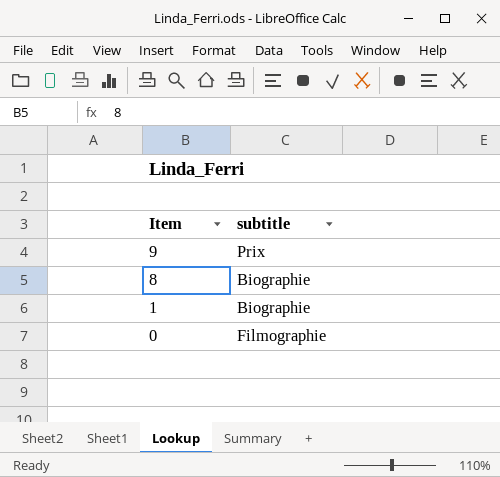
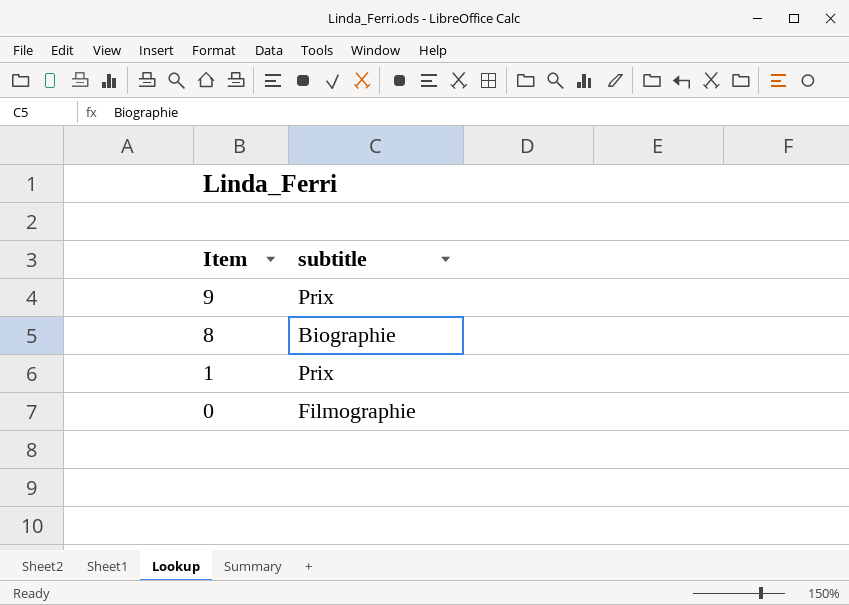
1 | subtitle: Biographie -> Prix

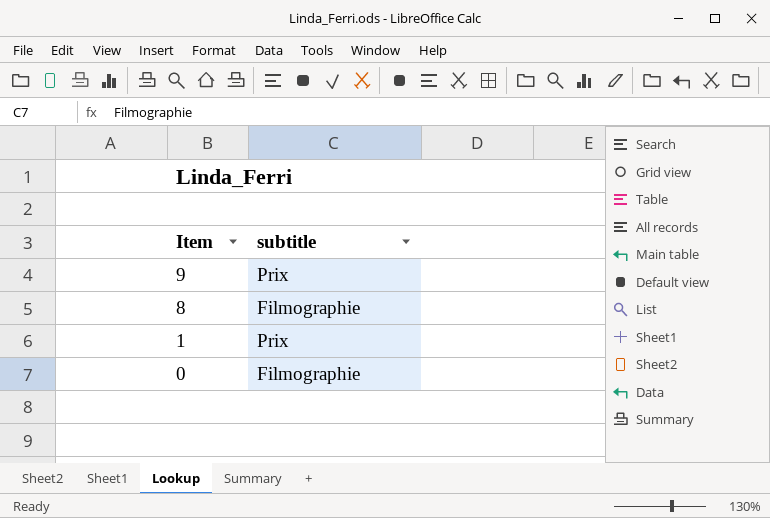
8 | subtitle: Biographie -> Filmographie

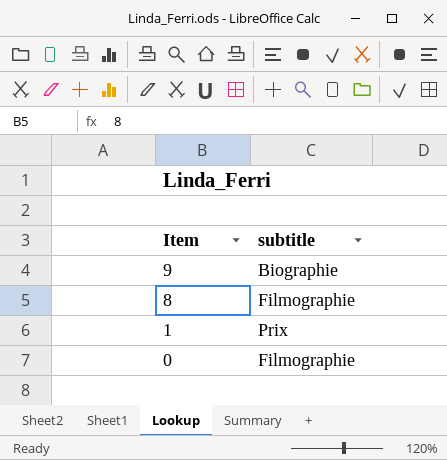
9 | subtitle: Prix -> Biographie

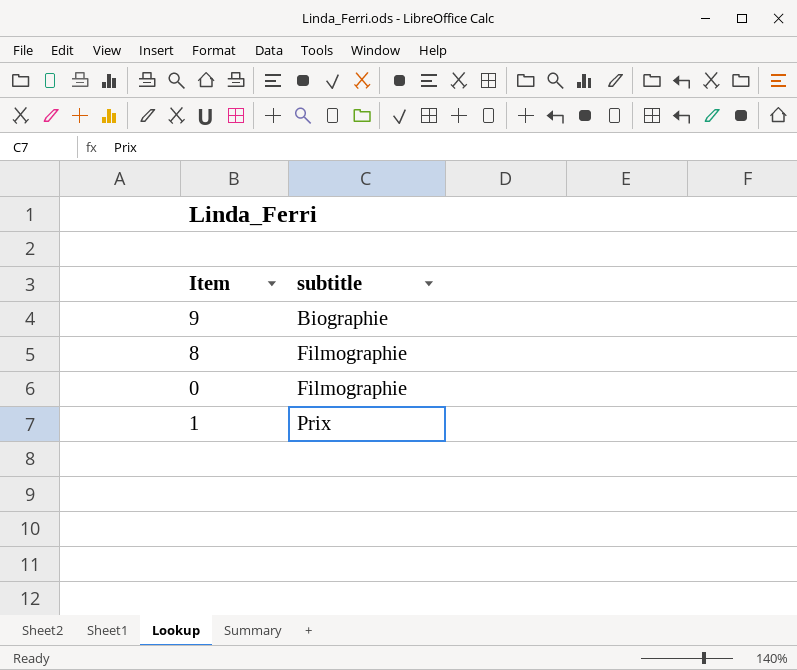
row order: Item descending -> subtitle ascending

